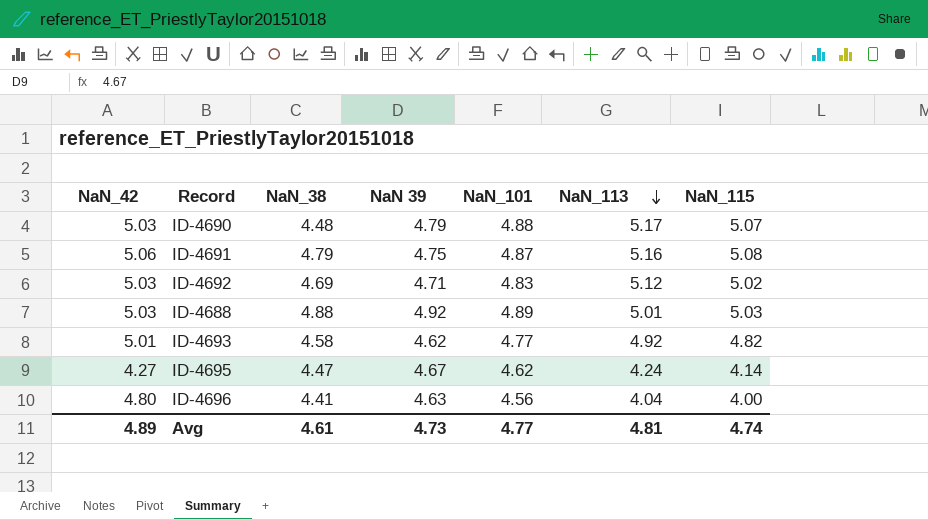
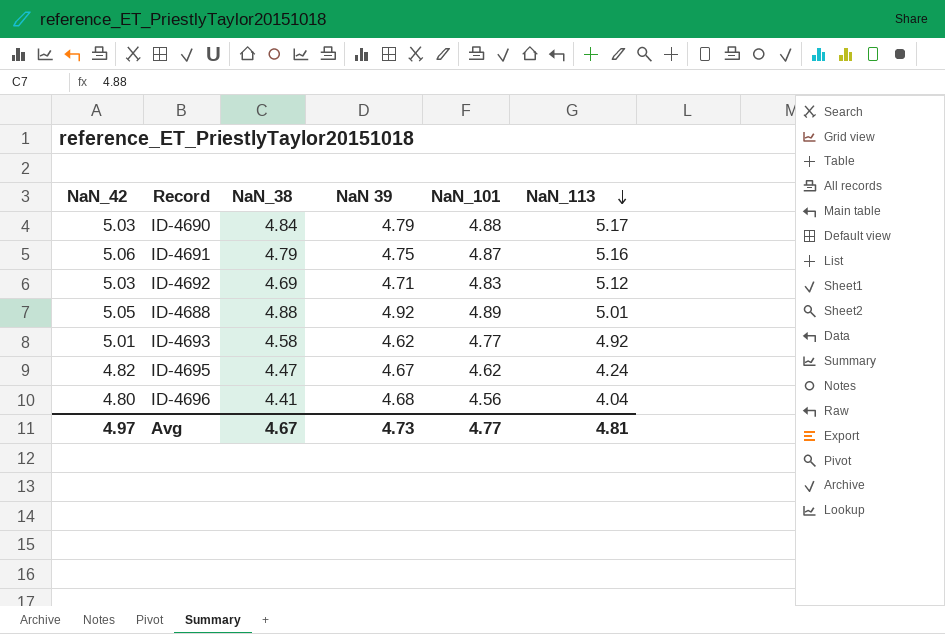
column NaN_115 | position: 7 -> none
ID-4690 | NaN_38: 4.48 -> 4.84
ID-4688 | NaN_42: 5.03 -> 5.05
ID-4695 | NaN_42: 4.27 -> 4.82
ID-4696 | NaN 39: 4.63 -> 4.68
Avg | NaN_42: 4.89 -> 4.97
Avg | NaN_38: 4.61 -> 4.67

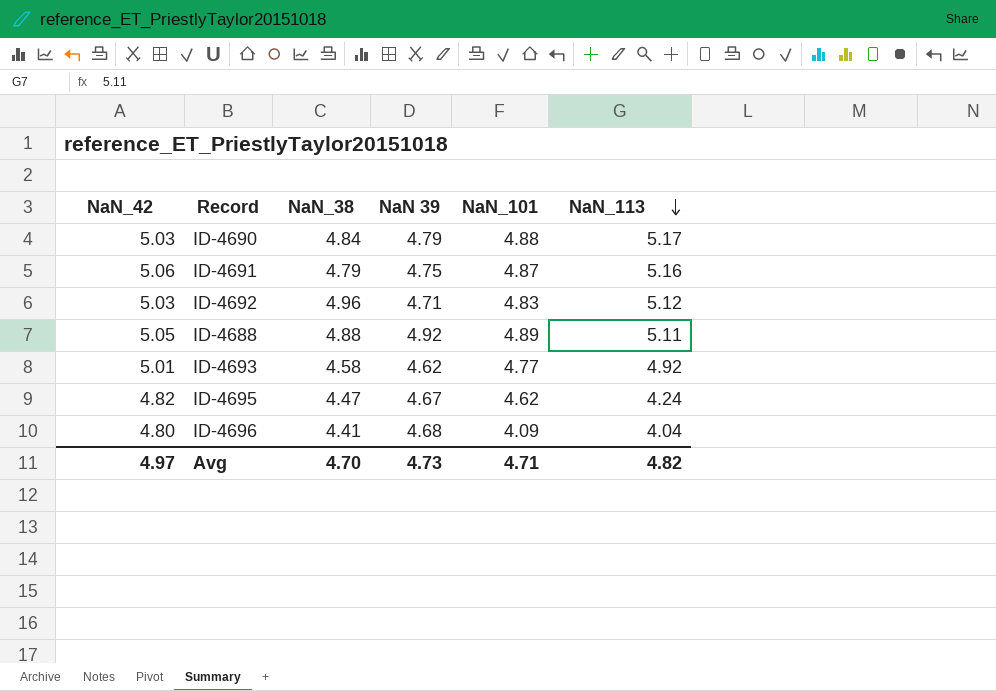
ID-4692 | NaN_38: 4.69 -> 4.96
ID-4688 | NaN_113: 5.01 -> 5.11
ID-4696 | NaN_101: 4.56 -> 4.09
Avg | NaN_38: 4.67 -> 4.70
Avg | NaN_101: 4.77 -> 4.71
Avg | NaN_113: 4.81 -> 4.82

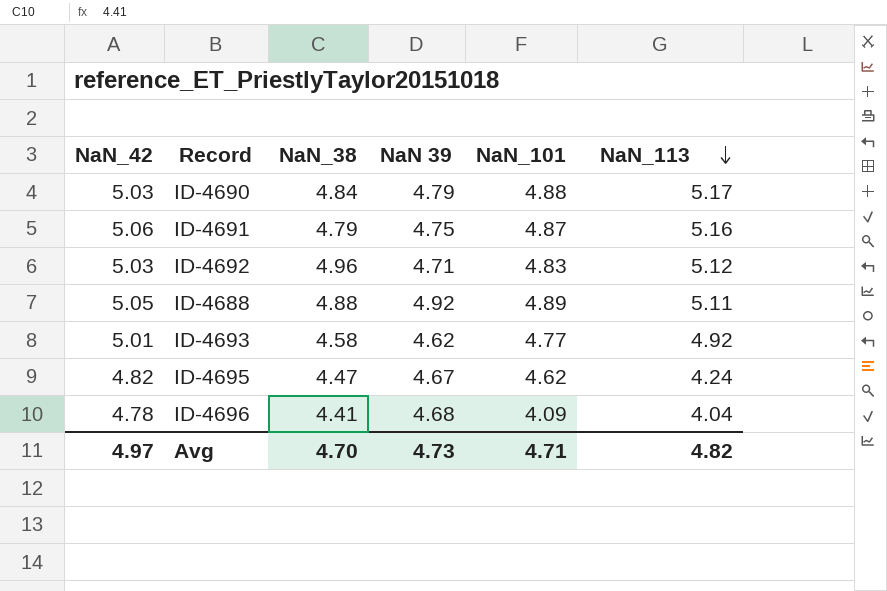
ID-4696 | NaN_42: 4.80 -> 4.78

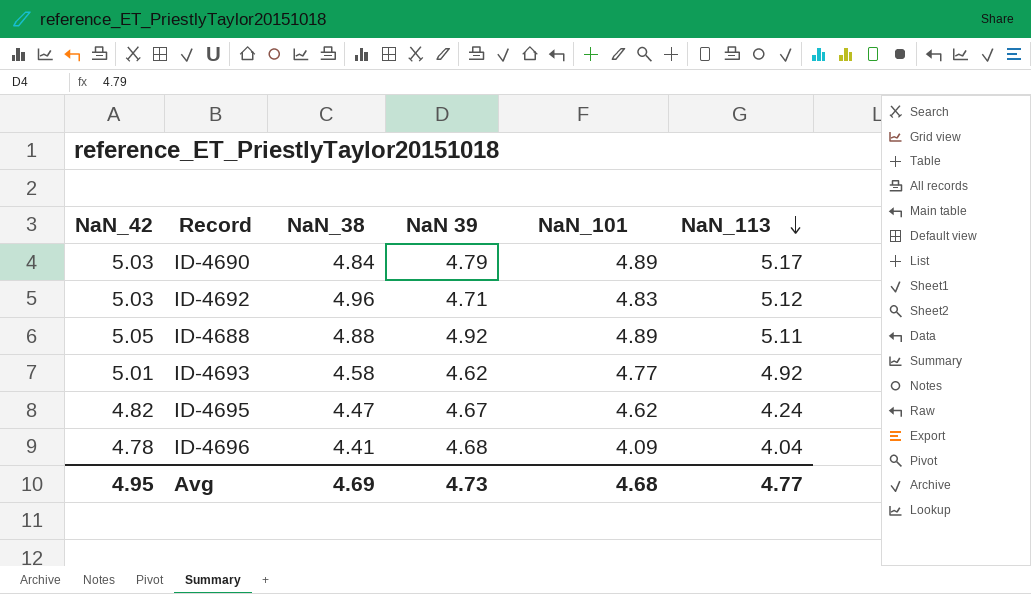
row ID-4691: 5.06 | 4.79 | 4.75 | 4.87 | 5.16 -> none
ID-4690 | NaN_101: 4.88 -> 4.89
Avg | NaN_42: 4.97 -> 4.95
Avg | NaN_38: 4.70 -> 4.69
Avg | NaN_101: 4.71 -> 4.68
Avg | NaN_113: 4.82 -> 4.77

